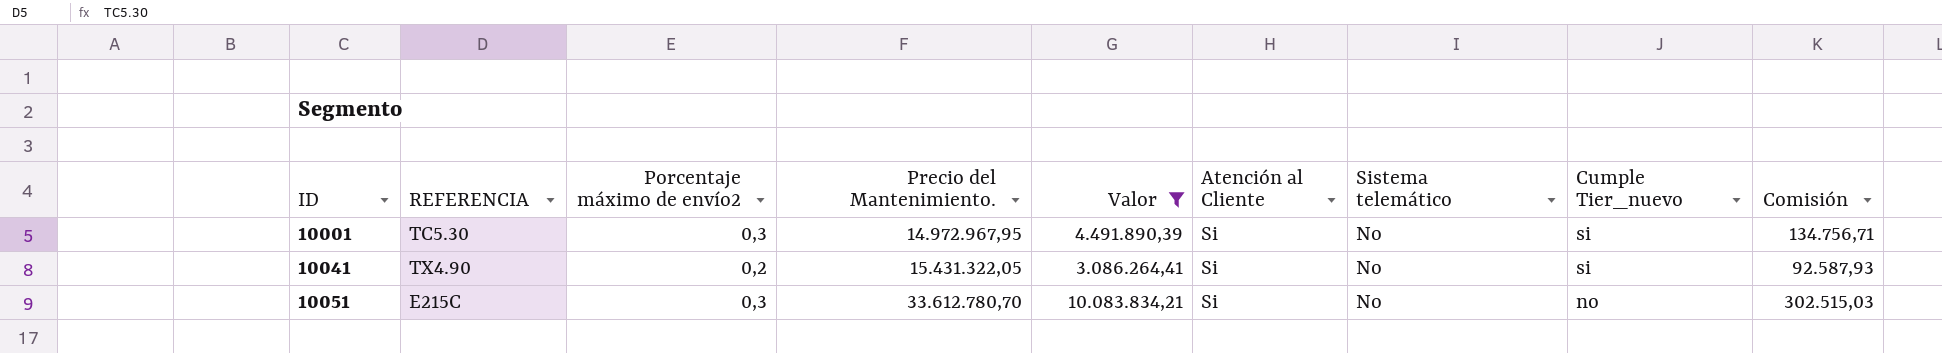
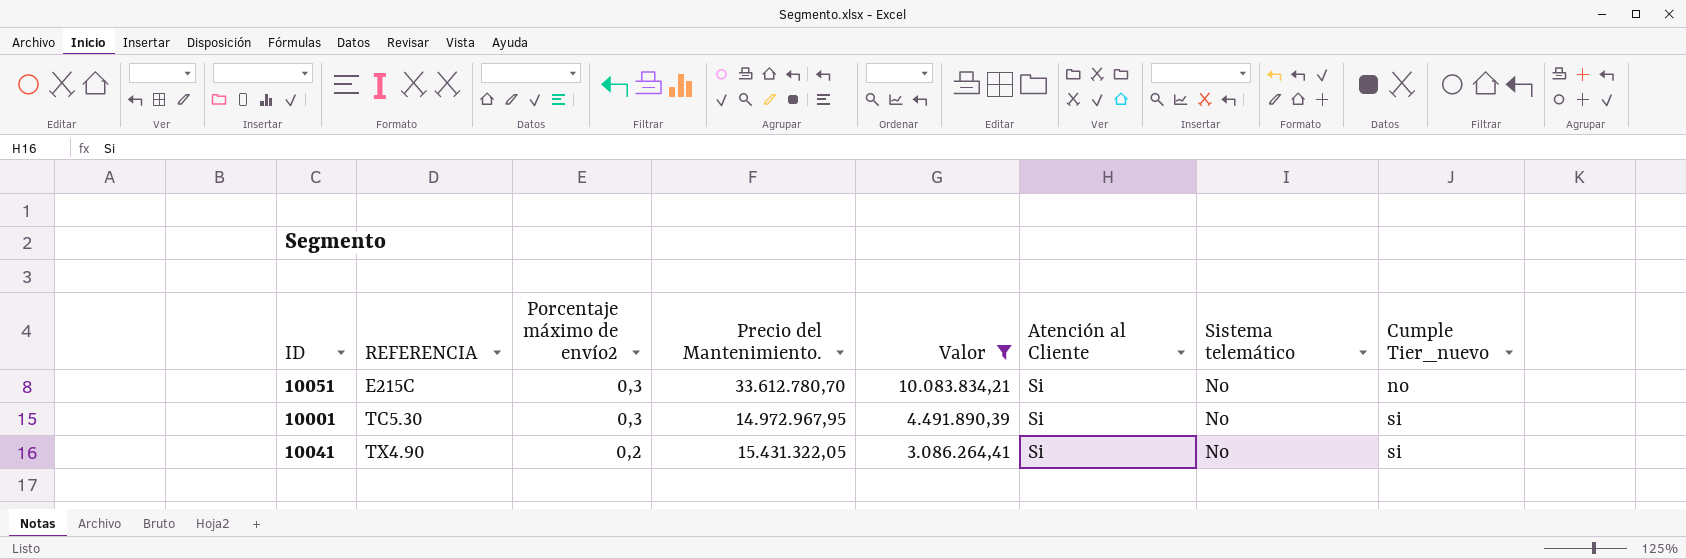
row order: ID ascending -> REFERENCIA ascending
column Comisión | formula: [Valor] * 0,03 -> none

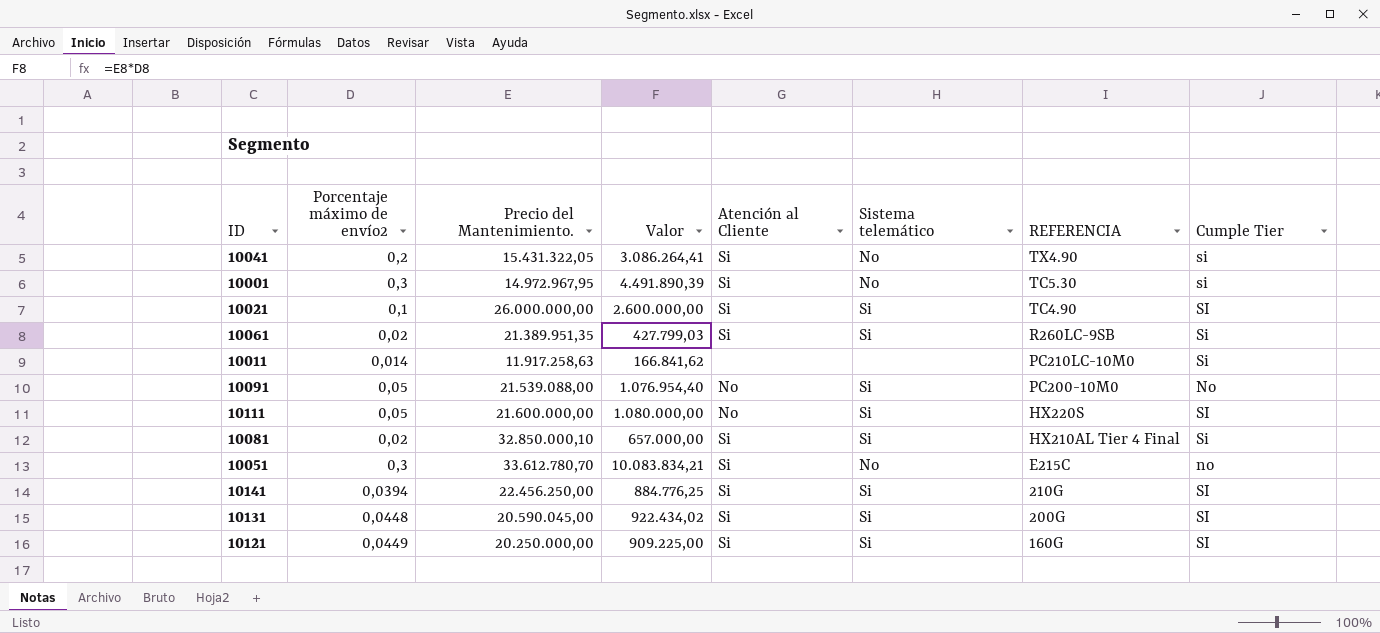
filter: Valor >= 3.086.264,41 -> none
row order: REFERENCIA ascending -> REFERENCIA descending
column REFERENCIA | position: 2 -> 7
column name: Cumple Tier_nuevo -> Cumple Tier

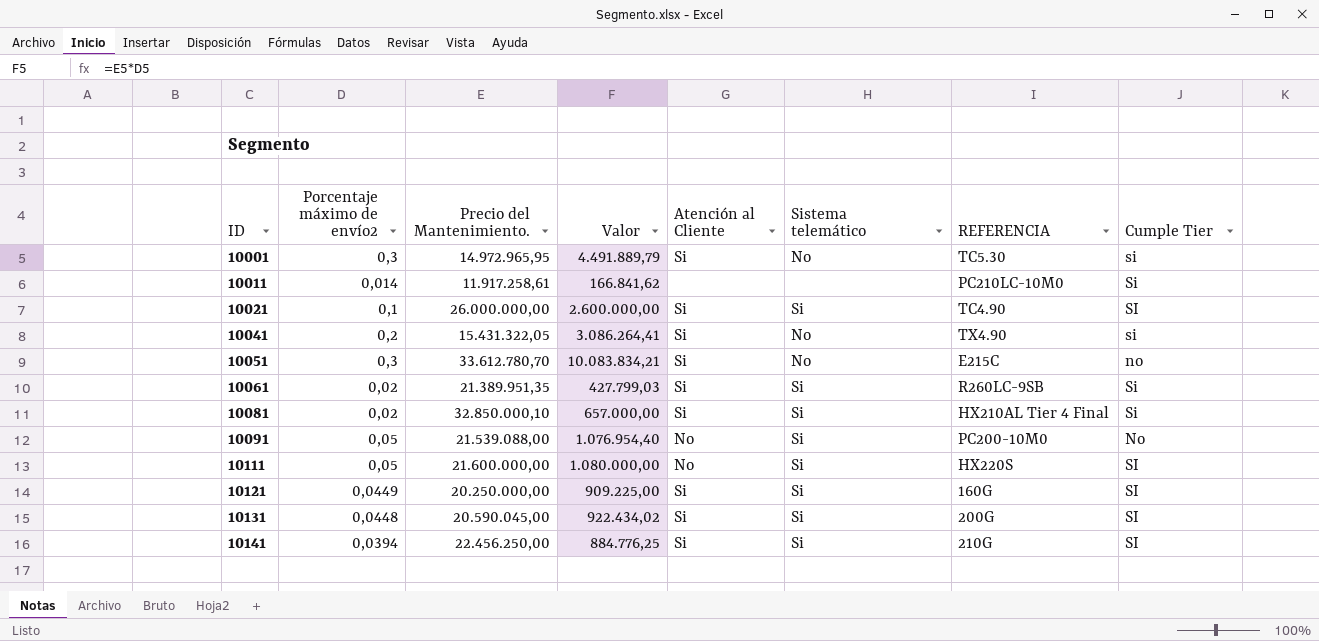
row order: REFERENCIA descending -> ID ascending
10001 | Precio del Mantenimiento.: 14.972.967,95 -> 14.972.965,95
10001 | Valor: 4.491.890,39 -> 4.491.889,79
10011 | Precio del Mantenimiento.: 11.917.258,63 -> 11.917.258,61

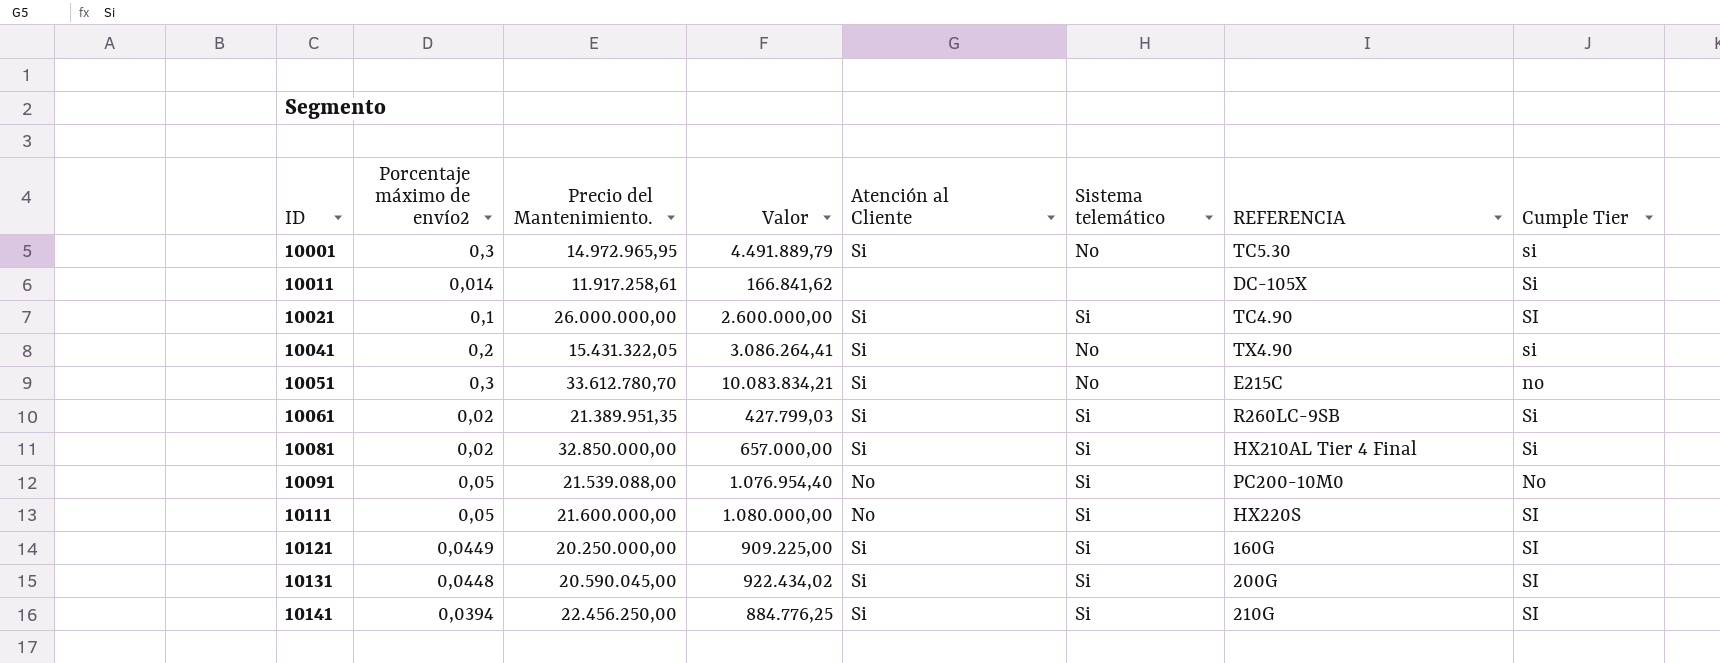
10011 | REFERENCIA: PC210LC-10M0 -> DC-105X
10081 | Precio del Mantenimiento.: 32.850.000,10 -> 32.850.000,00

